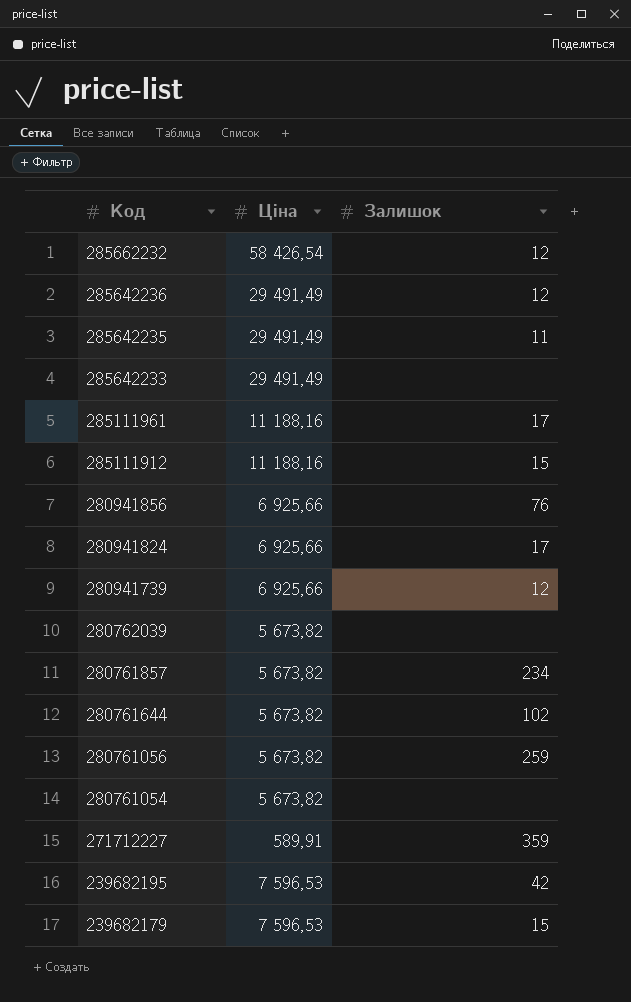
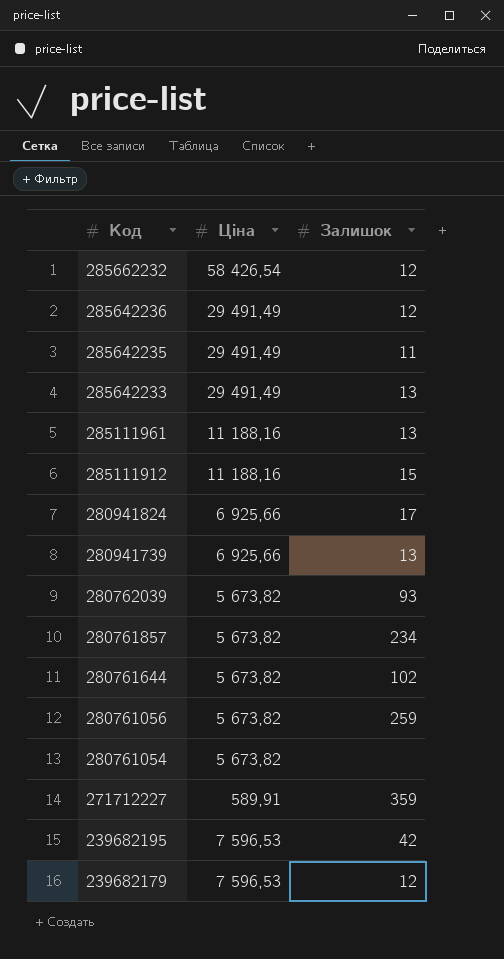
row 280941856: 6 925,66 | 76 -> none
285642233 | Залишок: none -> 13
285111961 | Залишок: 17 -> 13
280941739 | Залишок: 12 -> 13
280762039 | Залишок: none -> 93
239682179 | Залишок: 15 -> 12

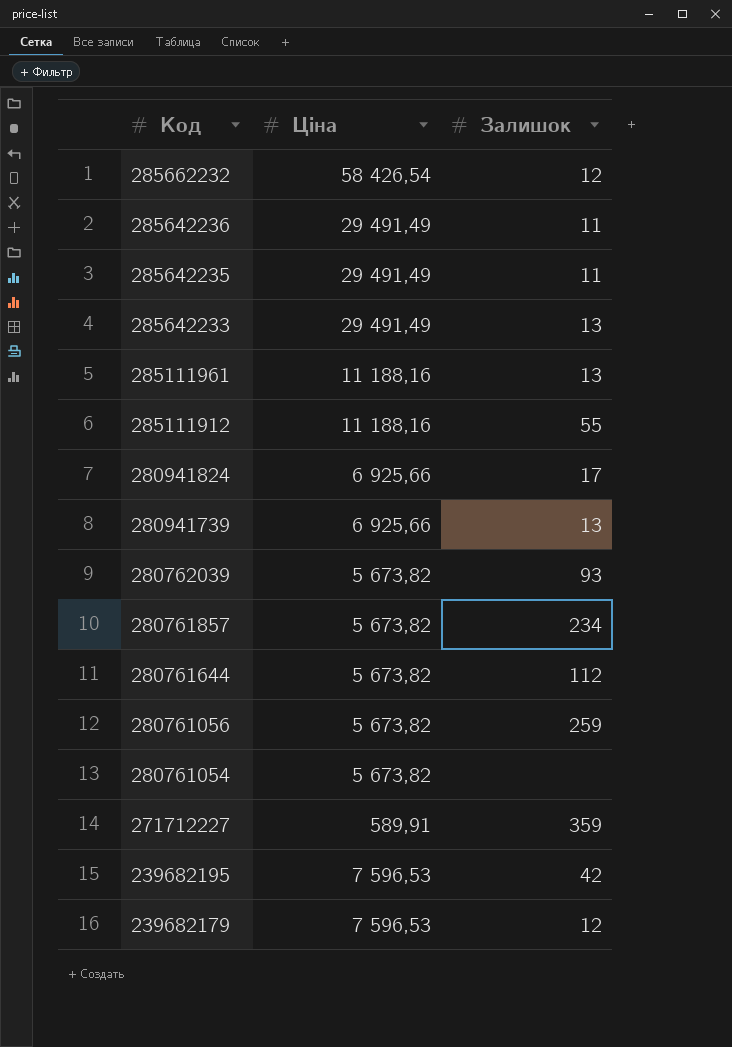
285642236 | Залишок: 12 -> 11
285111912 | Залишок: 15 -> 55
280761644 | Залишок: 102 -> 112

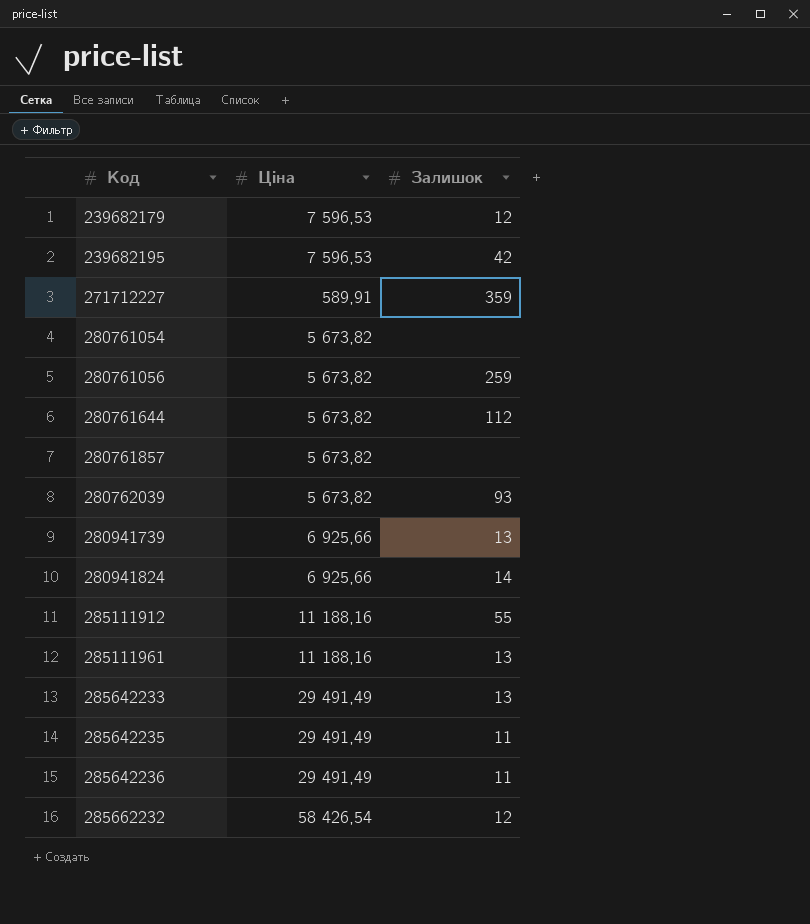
row order: Код descending -> Код ascending
280761857 | Залишок: 234 -> none
280941824 | Залишок: 17 -> 14

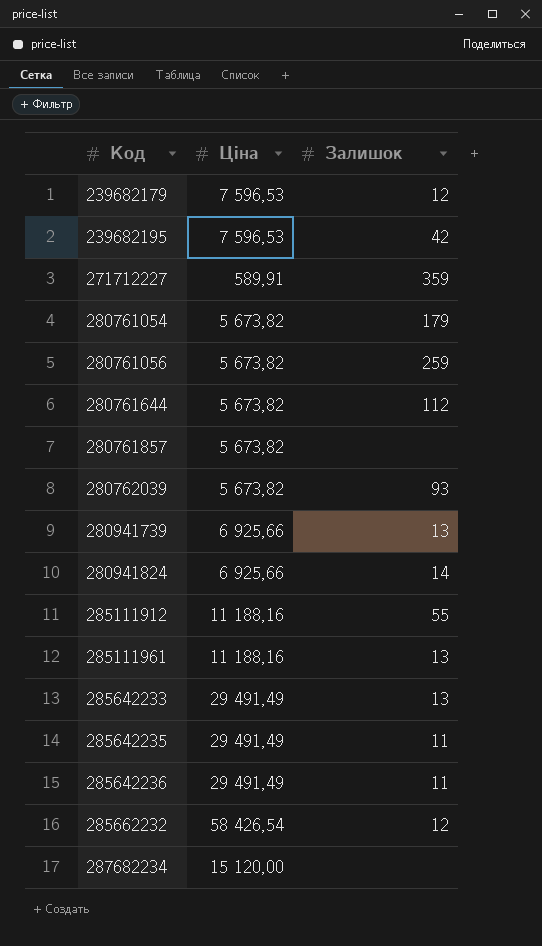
280761054 | Залишок: none -> 179
row 287682234: none -> 15 120,00 | none

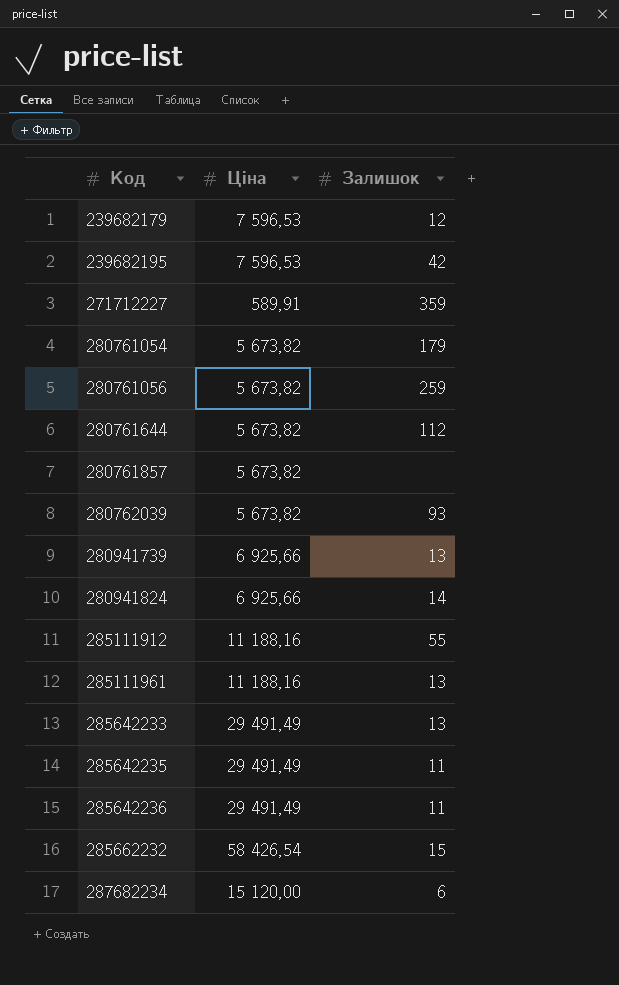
285662232 | Залишок: 12 -> 15
287682234 | Залишок: none -> 6

